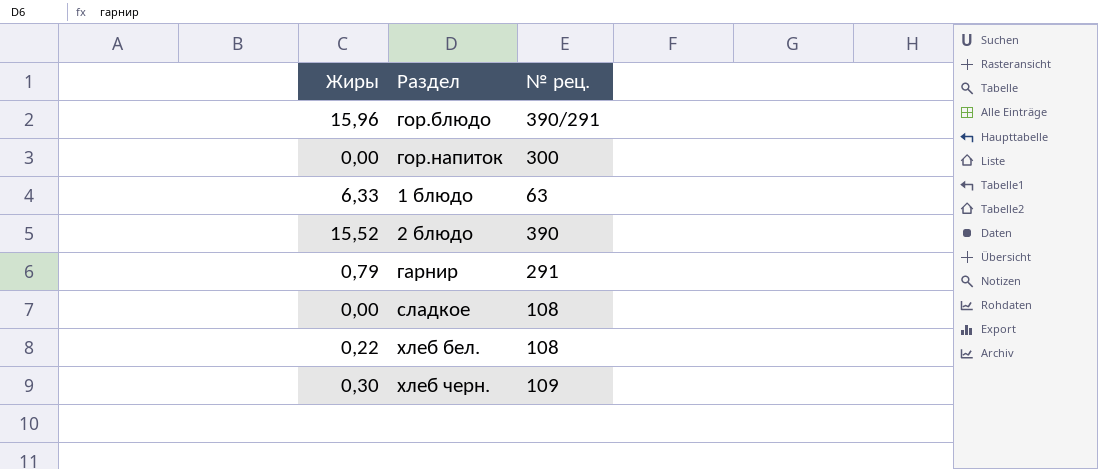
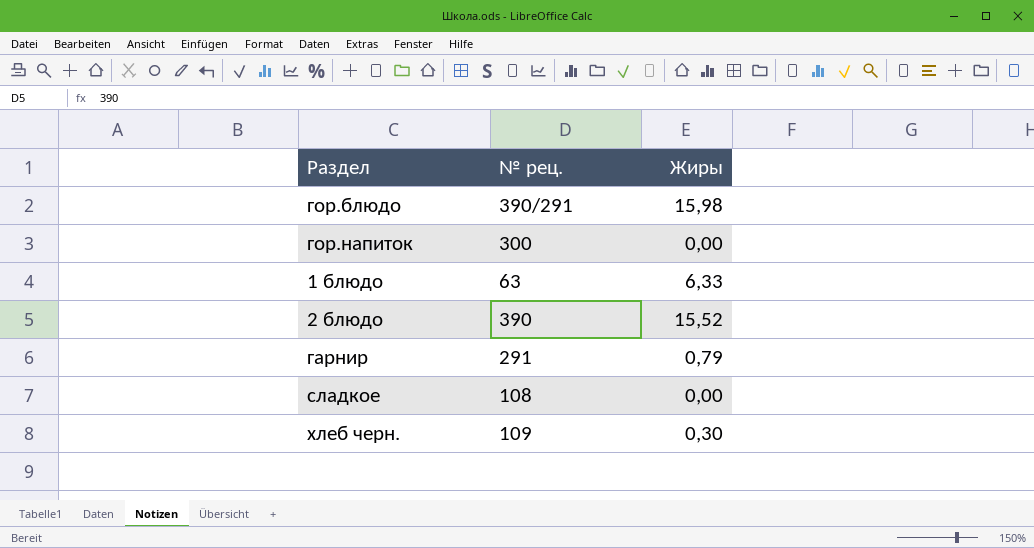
column Жиры | position: 1 -> 3
row хлеб бел.: 0,22 | 108 -> none
гор.блюдо | Жиры: 15,96 -> 15,98

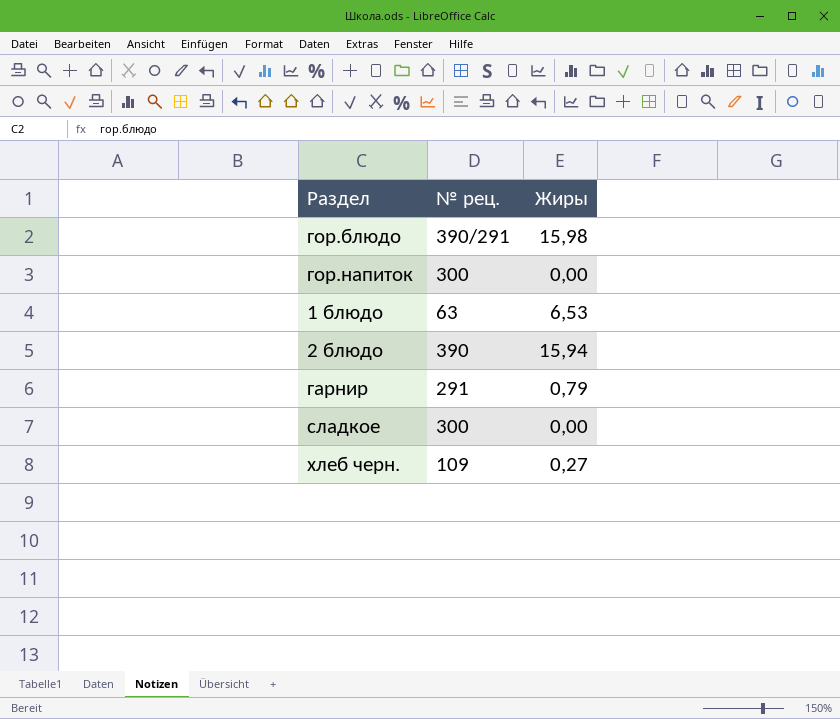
1 блюдо | Жиры: 6,33 -> 6,53
2 блюдо | Жиры: 15,52 -> 15,94
сладкое | № рец.: 108 -> 300
хлеб черн. | Жиры: 0,30 -> 0,27

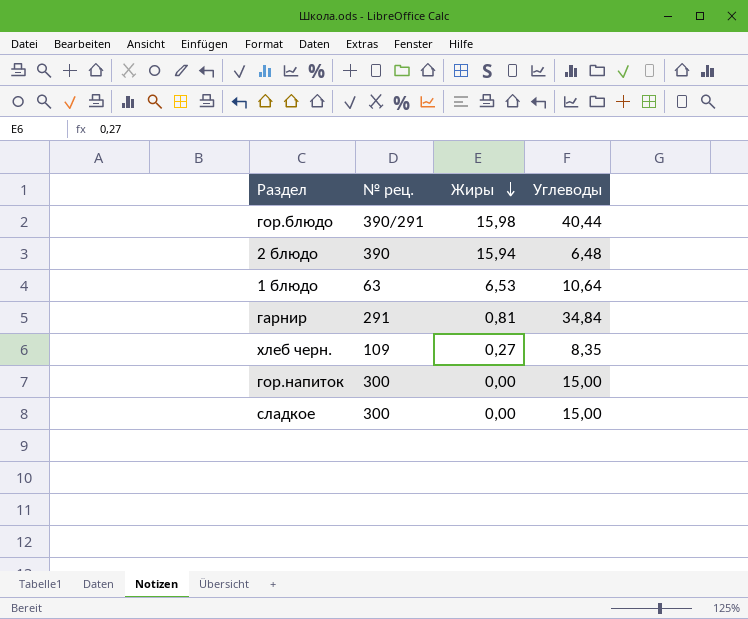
row order: none -> Жиры descending
column Углеводы | position: none -> 4
гарнир | Жиры: 0,79 -> 0,81

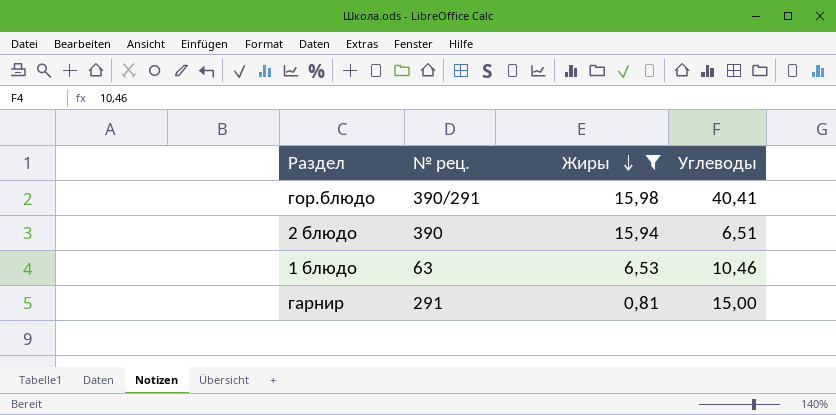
filter: none -> Жиры >= 0,81
гор.блюдо | Углеводы: 40,44 -> 40,41
2 блюдо | Углеводы: 6,48 -> 6,51
1 блюдо | Углеводы: 10,64 -> 10,46
гарнир | Углеводы: 34,84 -> 15,00

